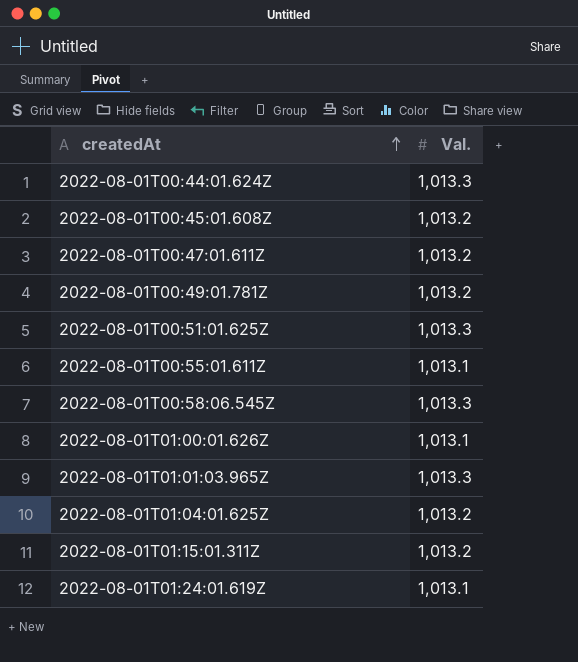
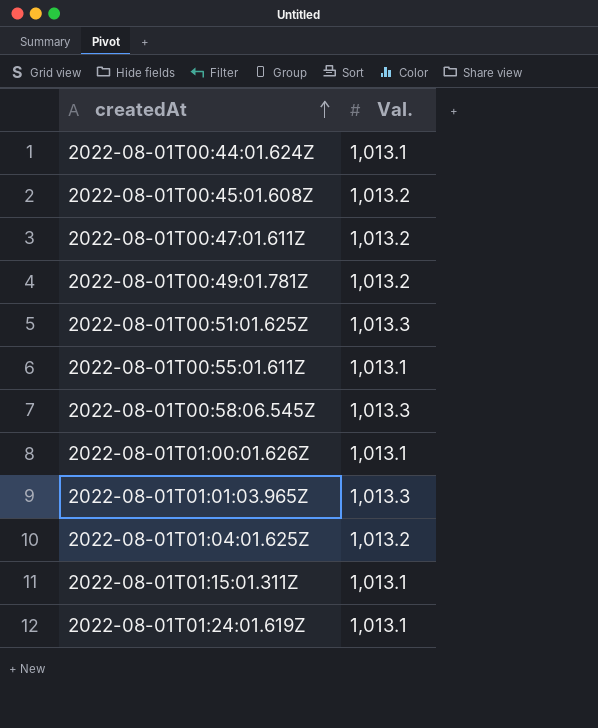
2022-08-01T00:44:01.624Z | Val.: 1,013.3 -> 1,013.1
2022-08-01T01:15:01.311Z | Val.: 1,013.2 -> 1,013.1

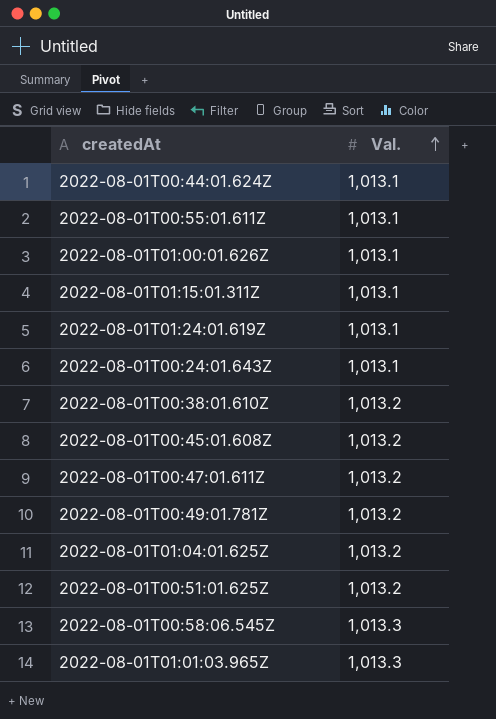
row order: createdAt ascending -> Val. ascending
row 2022-08-01T00:24:01.643Z: none -> 1,013.1
row 2022-08-01T00:38:01.610Z: none -> 1,013.2
2022-08-01T00:51:01.625Z | Val.: 1,013.3 -> 1,013.2

